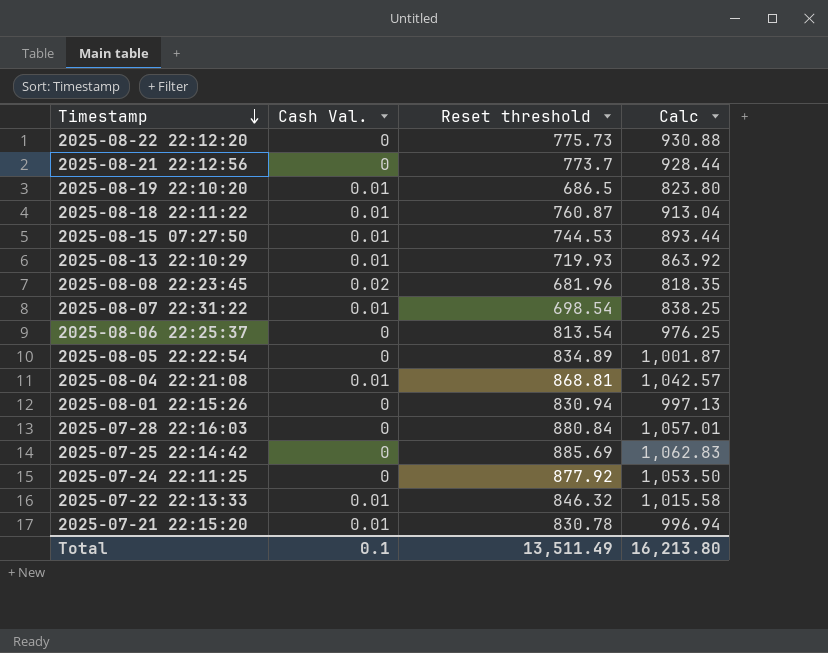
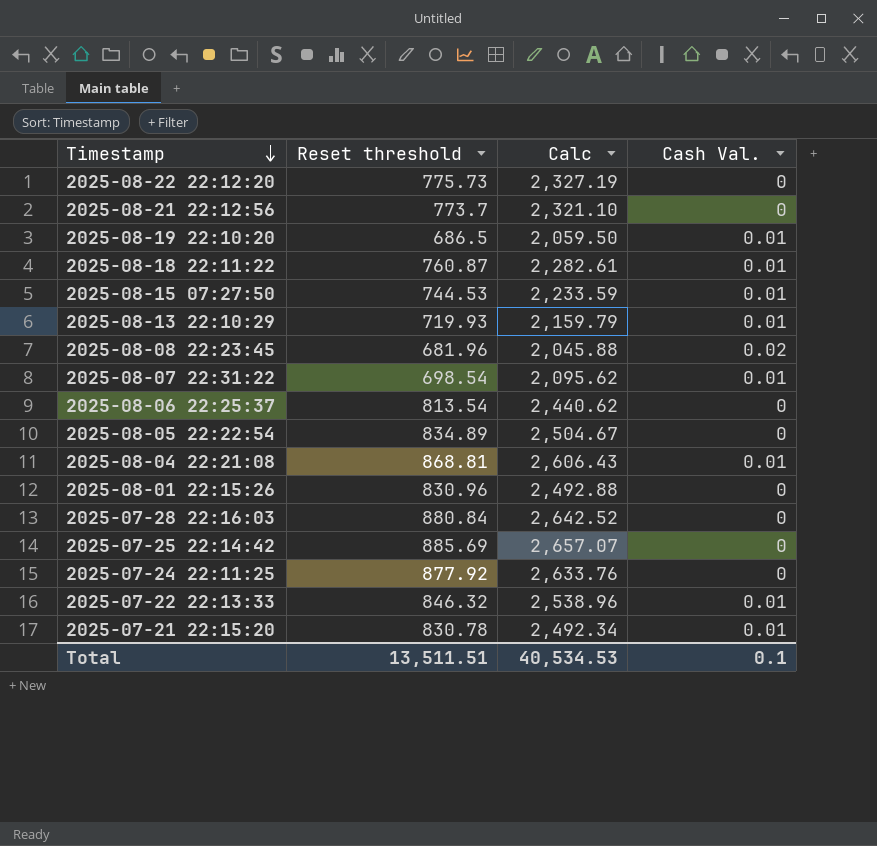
column Calc | formula: [Reset threshold] * 1.2 -> [Reset threshold] * 3
column Cash Val. | position: 2 -> 4
2025-08-01 22:15:26 | Reset threshold: 830.94 -> 830.96
Total | Reset threshold: 13,511.49 -> 13,511.51
Total | Calc: 16,213.80 -> 40,534.53

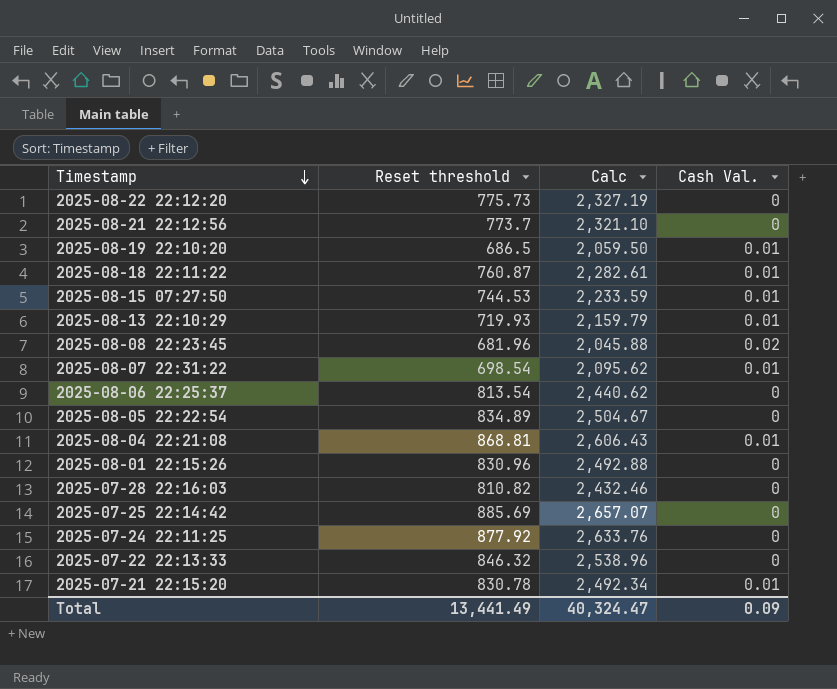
2025-07-28 22:16:03 | Reset threshold: 880.84 -> 810.82
2025-07-28 22:16:03 | Calc: 2,642.52 -> 2,432.46
2025-07-22 22:13:33 | Cash Val.: 0.01 -> 0
Total | Reset threshold: 13,511.51 -> 13,441.49
Total | Calc: 40,534.53 -> 40,324.47
Total | Cash Val.: 0.1 -> 0.09

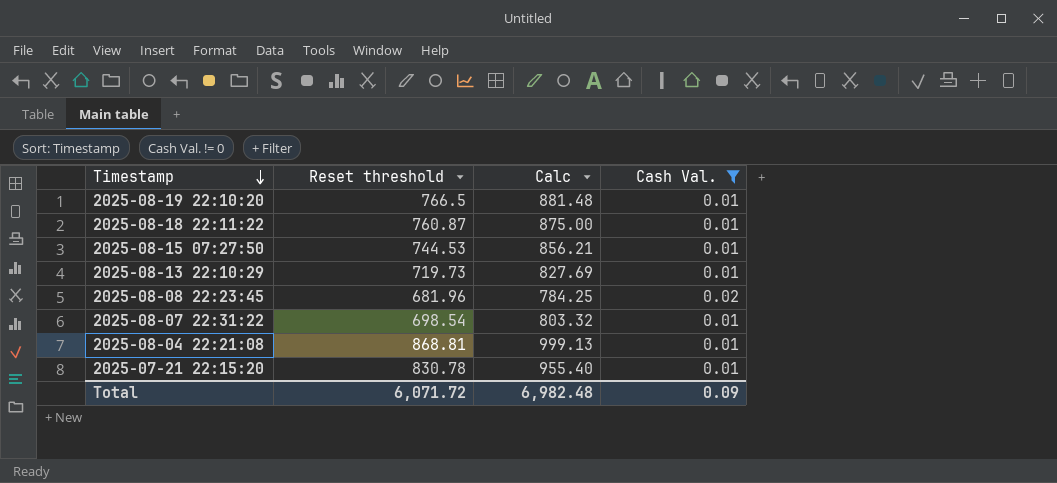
filter: none -> Cash Val. != 0
column Calc | formula: [Reset threshold] * 3 -> [Reset threshold] * 1.15
2025-08-19 22:10:20 | Reset threshold: 686.5 -> 766.5
2025-08-13 22:10:29 | Reset threshold: 719.93 -> 719.73
Total | Reset threshold: 13,441.49 -> 6,071.72
Total | Calc: 40,324.47 -> 6,982.48

